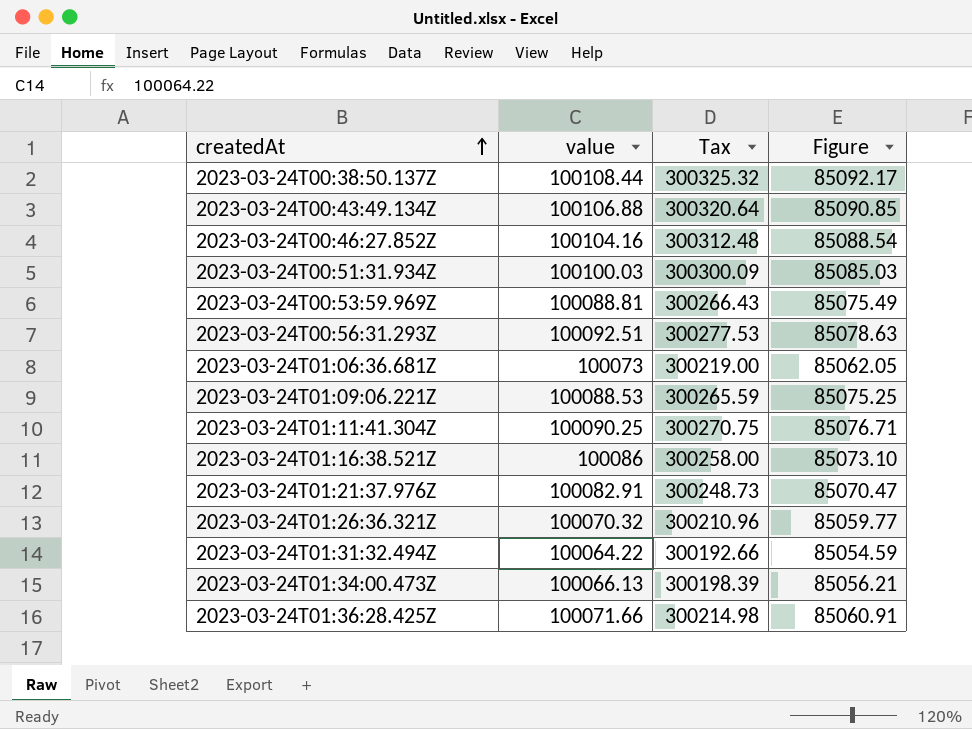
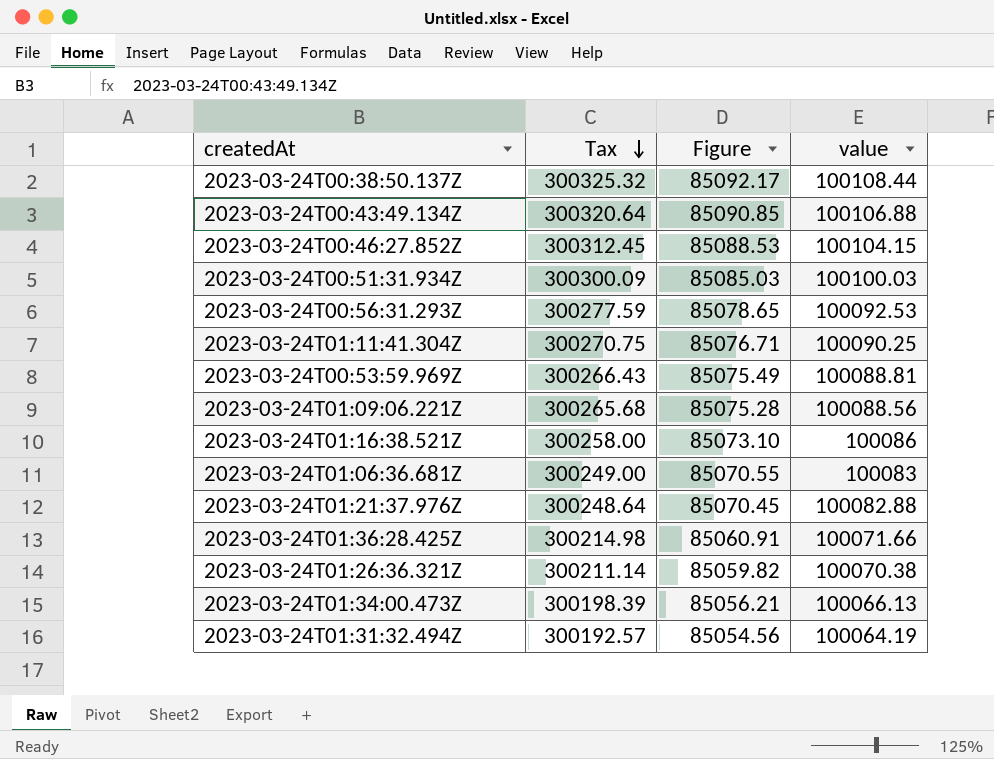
row order: createdAt ascending -> Tax descending
column value | position: 2 -> 4
2023-03-24T00:46:27.852Z | Tax: 300312.48 -> 300312.45
2023-03-24T00:46:27.852Z | Figure: 85088.54 -> 85088.53
2023-03-24T00:46:27.852Z | value: 100104.16 -> 100104.15
2023-03-24T00:56:31.293Z | Tax: 300277.53 -> 300277.59
2023-03-24T00:56:31.293Z | Figure: 85078.63 -> 85078.65
2023-03-24T00:56:31.293Z | value: 100092.51 -> 100092.53
2023-03-24T01:09:06.221Z | Tax: 300265.59 -> 300265.68
2023-03-24T01:09:06.221Z | Figure: 85075.25 -> 85075.28
2023-03-24T01:09:06.221Z | value: 100088.53 -> 100088.56
2023-03-24T01:06:36.681Z | Tax: 300219.00 -> 300249.00
2023-03-24T01:06:36.681Z | Figure: 85062.05 -> 85070.55
2023-03-24T01:06:36.681Z | value: 100073 -> 100083
2023-03-24T01:21:37.976Z | Tax: 300248.73 -> 300248.64
2023-03-24T01:21:37.976Z | Figure: 85070.47 -> 85070.45
2023-03-24T01:21:37.976Z | value: 100082.91 -> 100082.88
2023-03-24T01:26:36.321Z | Tax: 300210.96 -> 300211.14
2023-03-24T01:26:36.321Z | Figure: 85059.77 -> 85059.82
2023-03-24T01:26:36.321Z | value: 100070.32 -> 100070.38
2023-03-24T01:31:32.494Z | Tax: 300192.66 -> 300192.57
2023-03-24T01:31:32.494Z | Figure: 85054.59 -> 85054.56
2023-03-24T01:31:32.494Z | value: 100064.22 -> 100064.19

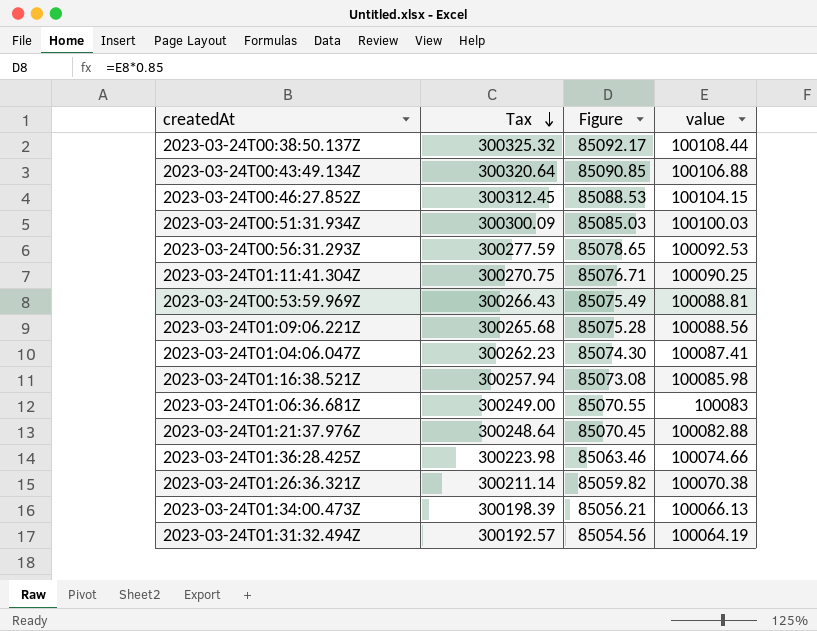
row 2023-03-24T01:04:06.047Z: none -> 300262.23 | 85074.30 | 100087.41
2023-03-24T01:16:38.521Z | Tax: 300258.00 -> 300257.94
2023-03-24T01:16:38.521Z | Figure: 85073.10 -> 85073.08
2023-03-24T01:16:38.521Z | value: 100086 -> 100085.98
2023-03-24T01:36:28.425Z | Tax: 300214.98 -> 300223.98
2023-03-24T01:36:28.425Z | Figure: 85060.91 -> 85063.46
2023-03-24T01:36:28.425Z | value: 100071.66 -> 100074.66

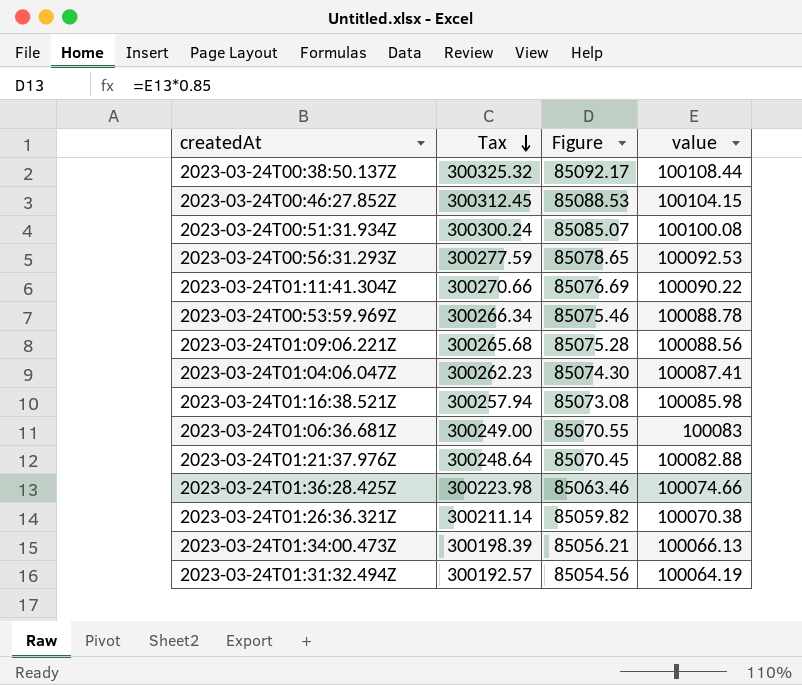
row 2023-03-24T00:43:49.134Z: 300320.64 | 85090.85 | 100106.88 -> none
2023-03-24T00:51:31.934Z | Tax: 300300.09 -> 300300.24
2023-03-24T00:51:31.934Z | Figure: 85085.03 -> 85085.07
2023-03-24T00:51:31.934Z | value: 100100.03 -> 100100.08
2023-03-24T01:11:41.304Z | Tax: 300270.75 -> 300270.66
2023-03-24T01:11:41.304Z | Figure: 85076.71 -> 85076.69
2023-03-24T01:11:41.304Z | value: 100090.25 -> 100090.22
2023-03-24T00:53:59.969Z | Tax: 300266.43 -> 300266.34
2023-03-24T00:53:59.969Z | Figure: 85075.49 -> 85075.46
2023-03-24T00:53:59.969Z | value: 100088.81 -> 100088.78

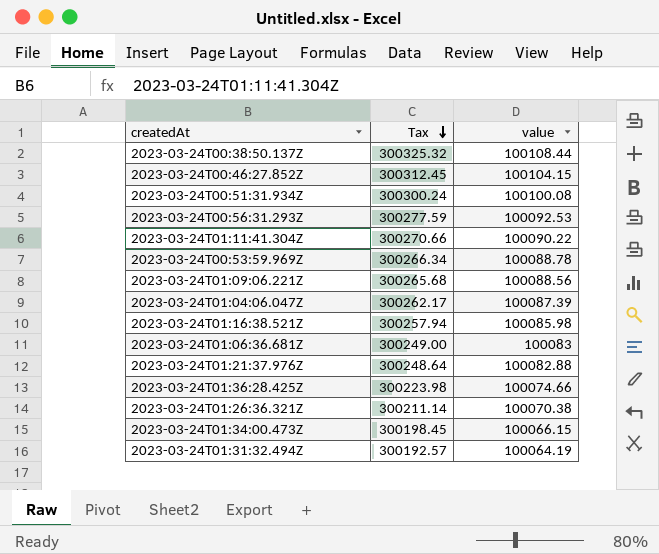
column Figure | formula: [value] * 0.85 -> none
2023-03-24T01:04:06.047Z | Tax: 300262.23 -> 300262.17
2023-03-24T01:04:06.047Z | value: 100087.41 -> 100087.39
2023-03-24T01:34:00.473Z | Tax: 300198.39 -> 300198.45
2023-03-24T01:34:00.473Z | value: 100066.13 -> 100066.15

